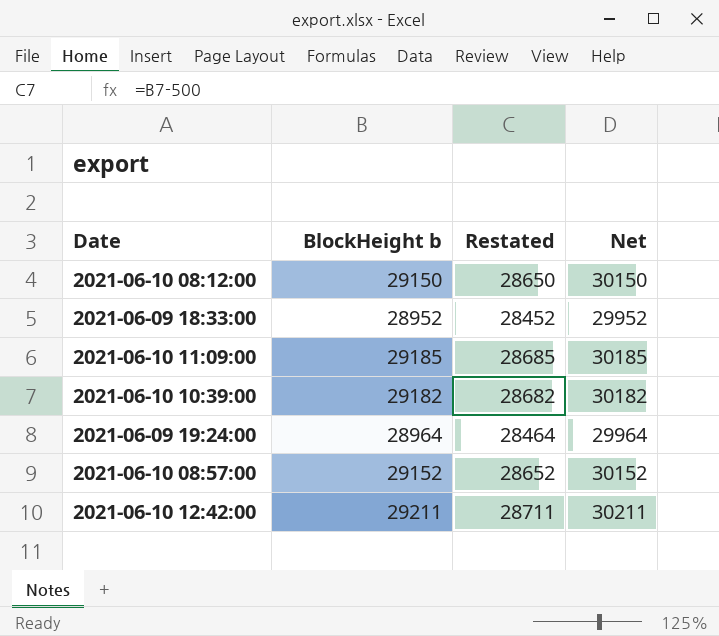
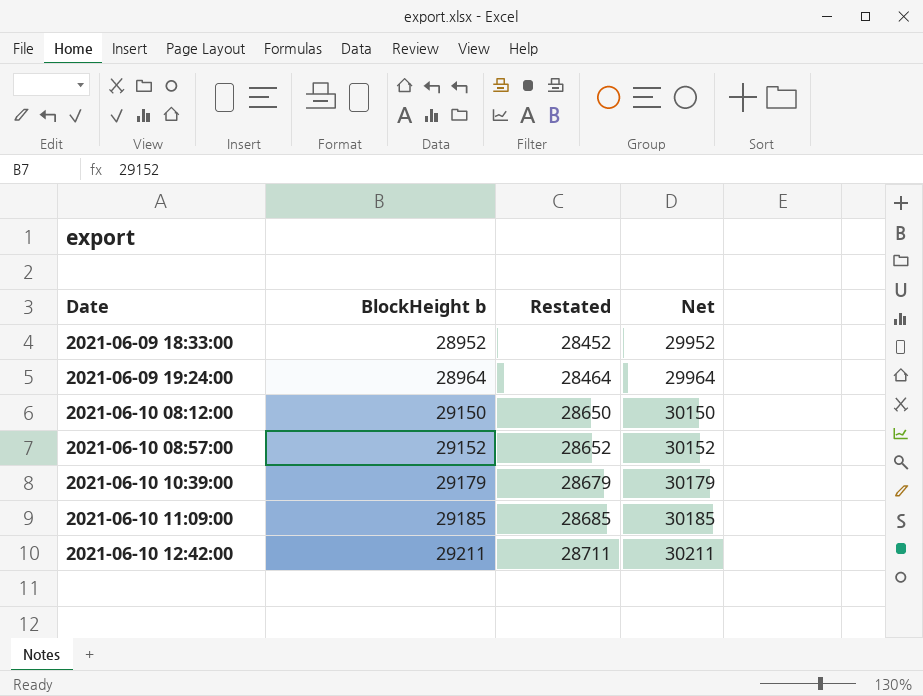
row order: none -> Date ascending
2021-06-10 10:39:00 | BlockHeight b: 29182 -> 29179
2021-06-10 10:39:00 | Restated: 28682 -> 28679
2021-06-10 10:39:00 | Net: 30182 -> 30179

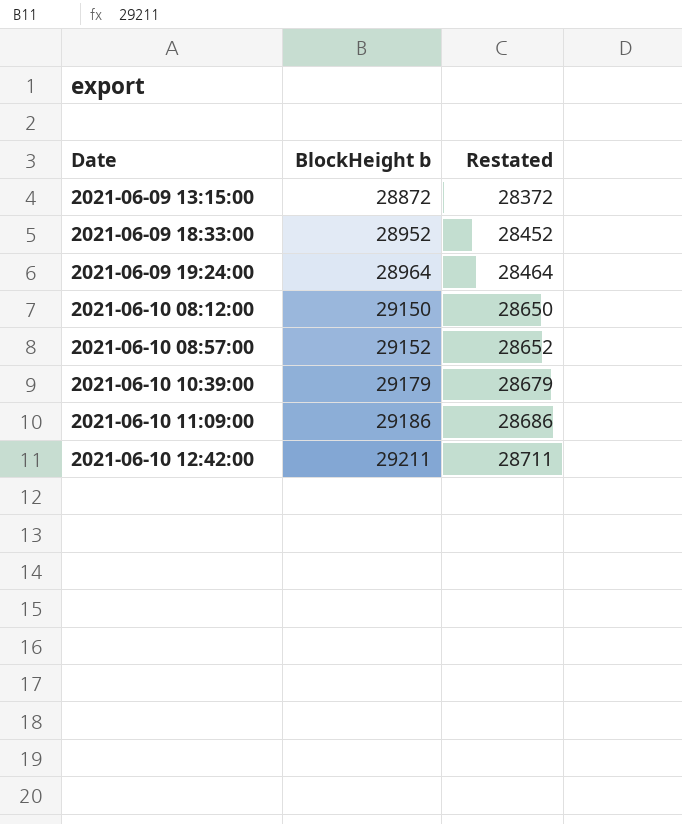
column Net | formula: [BlockHeight b] + 1000 -> none
row 2021-06-09 13:15:00: none -> 28872 | 28372
2021-06-10 11:09:00 | BlockHeight b: 29185 -> 29186
2021-06-10 11:09:00 | Restated: 28685 -> 28686

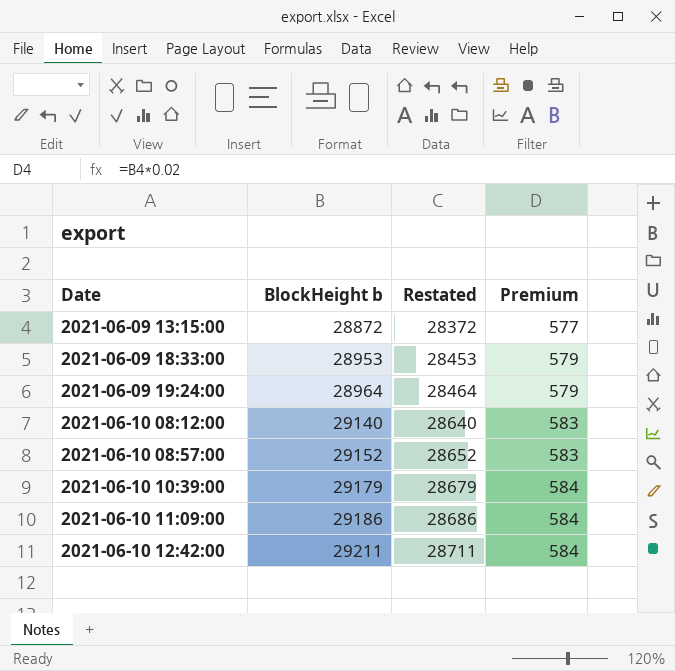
column Premium | formula: none -> [BlockHeight b] * 0.02
2021-06-09 18:33:00 | BlockHeight b: 28952 -> 28953
2021-06-09 18:33:00 | Restated: 28452 -> 28453
2021-06-10 08:12:00 | BlockHeight b: 29150 -> 29140
2021-06-10 08:12:00 | Restated: 28650 -> 28640

